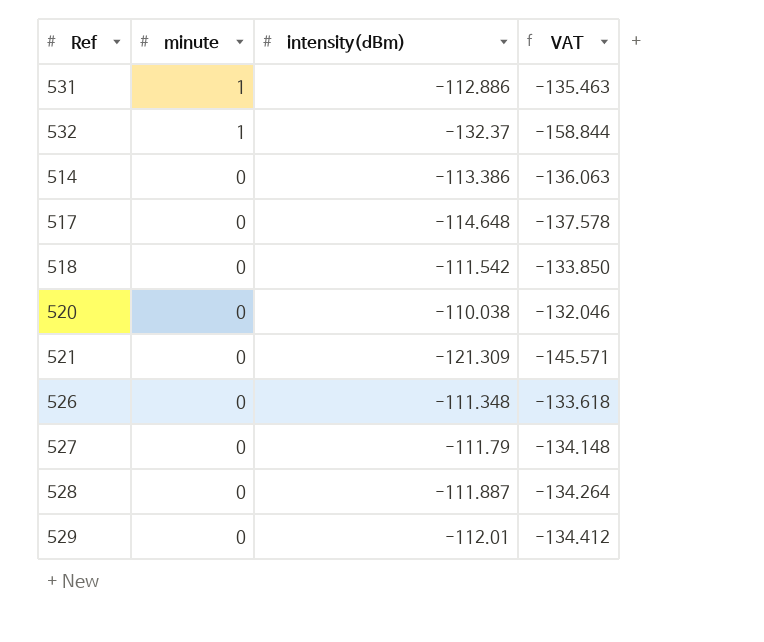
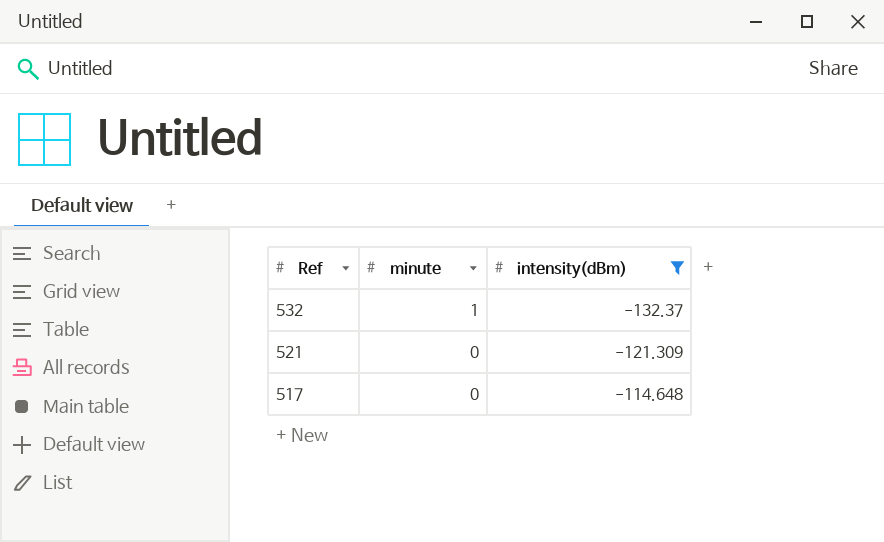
filter: none -> intensity(dBm) <= -114.648
row order: minute descending -> Ref descending
column VAT | formula: [intensity(dBm)] * 1.2 -> none

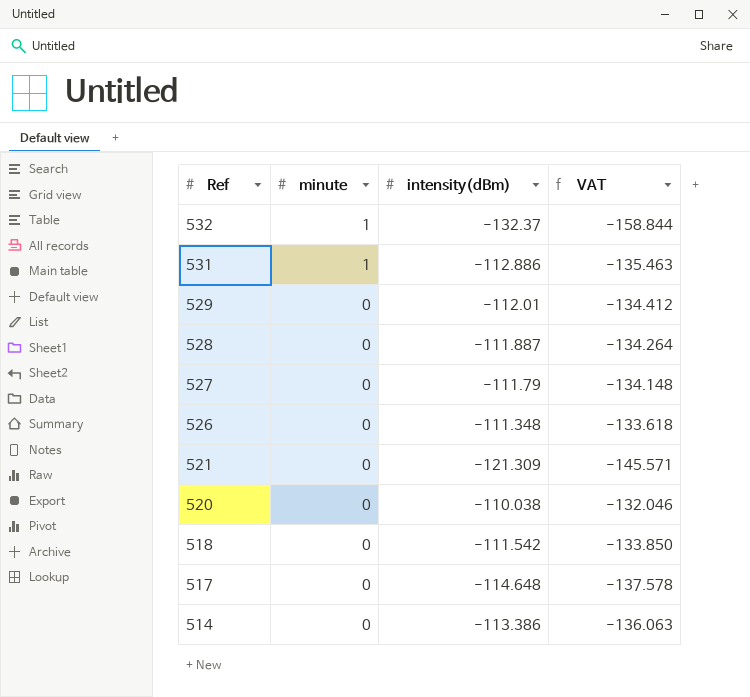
filter: intensity(dBm) <= -114.648 -> none
column VAT | formula: none -> [intensity(dBm)] * 1.2

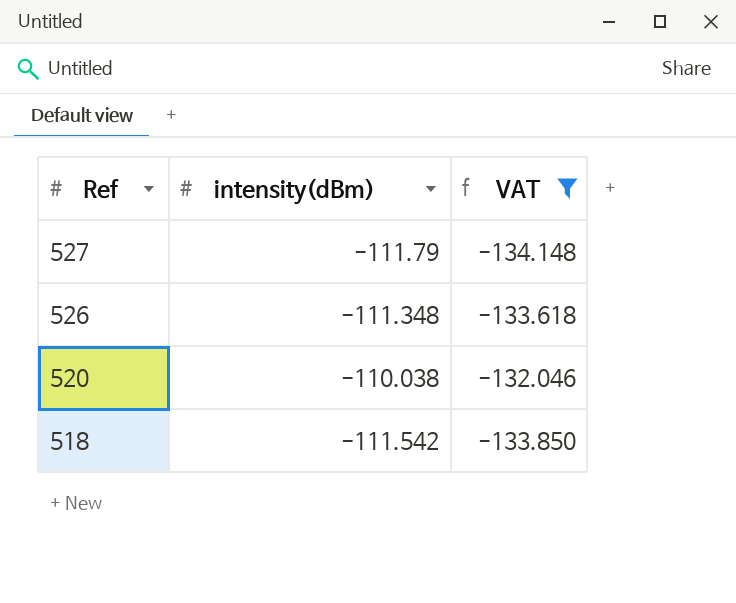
filter: none -> VAT >= -134.148
column minute | position: 2 -> none

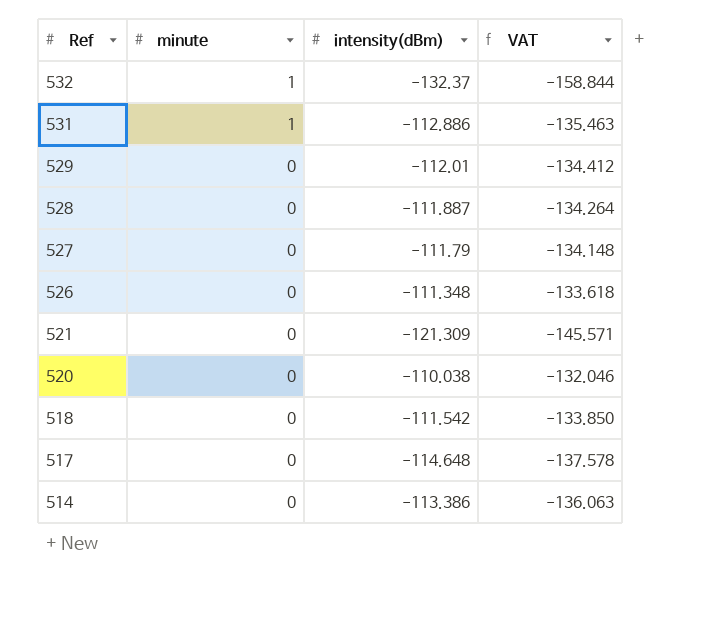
filter: VAT >= -134.148 -> none
column minute | position: none -> 2

